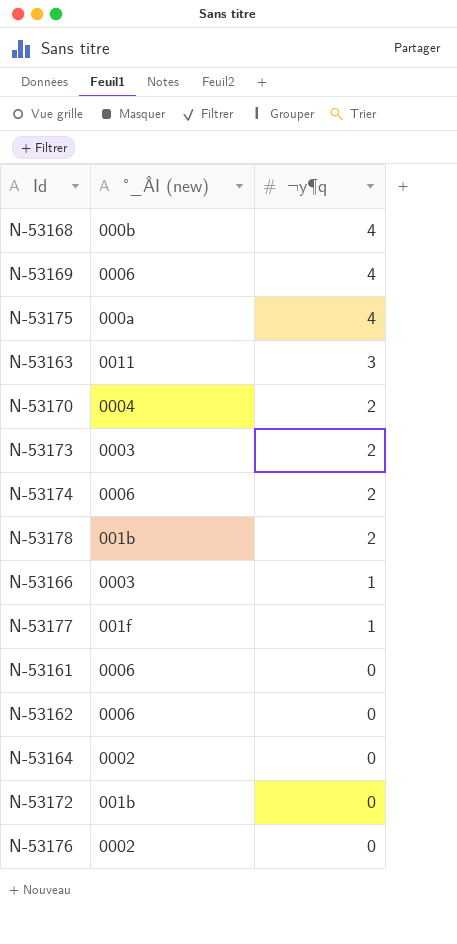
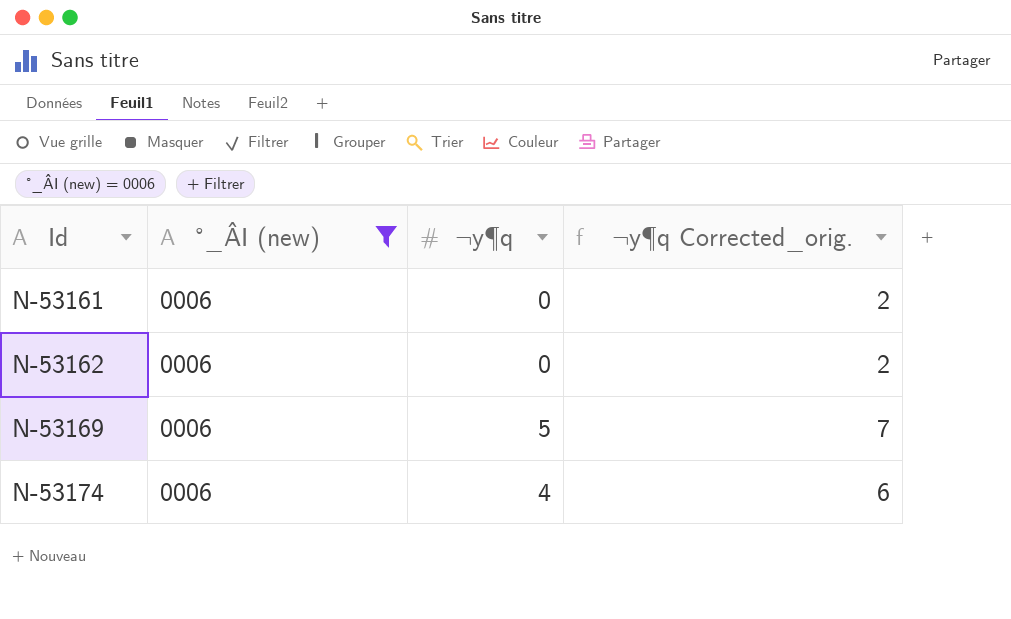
filter: none -> °_ÂI (new) = 0006
row order: ¬y¶q descending -> Id ascending
column ¬y¶q Corrected_orig. | formula: none -> [¬y¶q] + 2
N-53169 | ¬y¶q: 4 -> 5
N-53174 | ¬y¶q: 2 -> 4

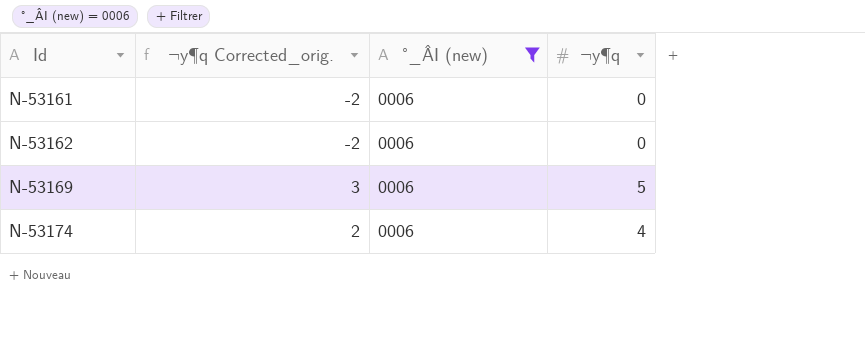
column ¬y¶q Corrected_orig. | formula: [¬y¶q] + 2 -> [¬y¶q] - 2
column ¬y¶q Corrected_orig. | position: 4 -> 2

